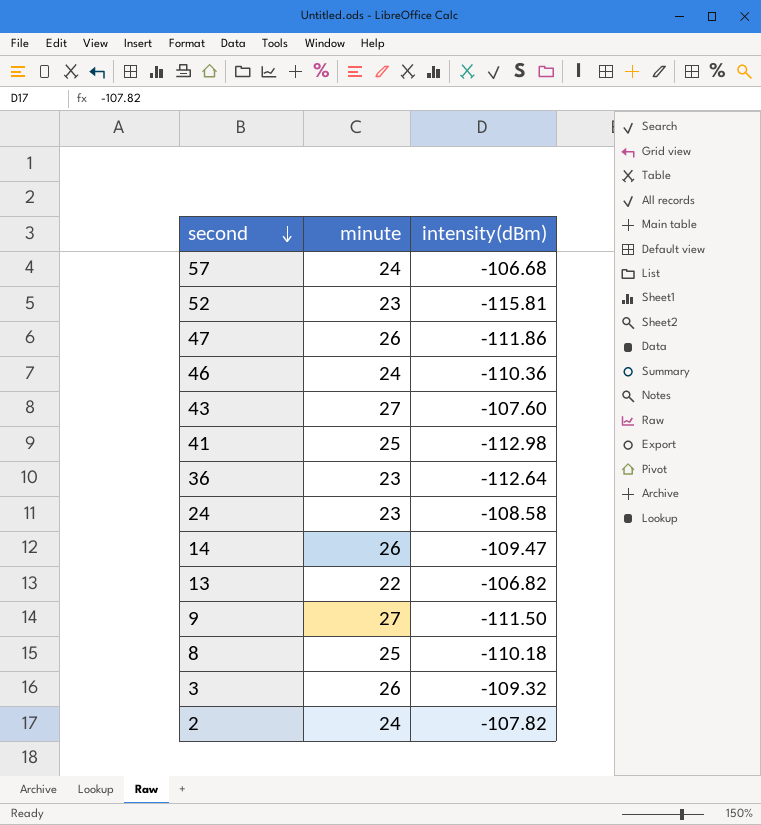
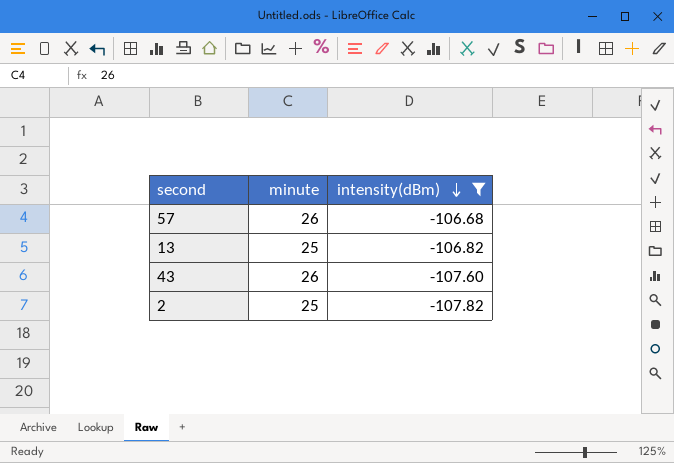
filter: none -> intensity(dBm) >= -107.82
row order: second descending -> intensity(dBm) descending
57 | minute: 24 -> 26
13 | minute: 22 -> 25
43 | minute: 27 -> 26
2 | minute: 24 -> 25

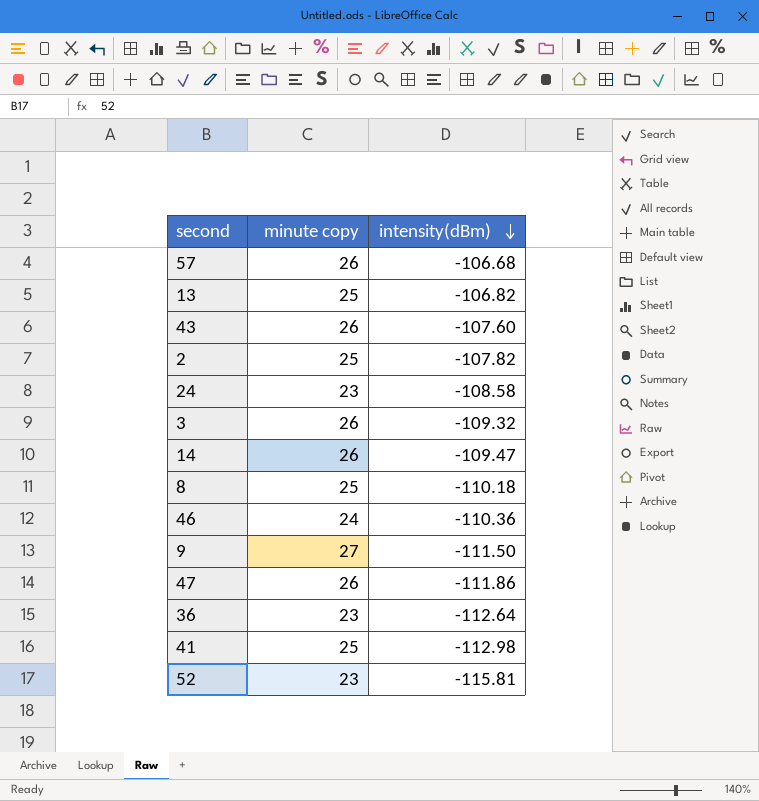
filter: intensity(dBm) >= -107.82 -> none
column name: minute -> minute copy

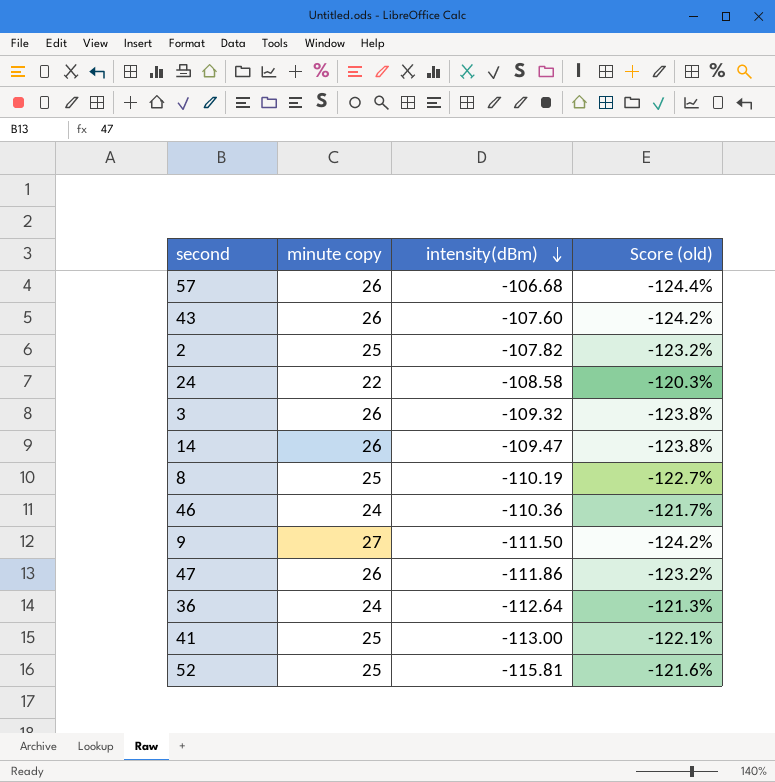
column Score (old) | formula: none -> ([minute copy] - [intensity(dBm)]) / [intensity(dBm)]
row 13: 25 | -106.82 -> none
24 | minute copy: 23 -> 22
8 | intensity(dBm): -110.18 -> -110.19
36 | minute copy: 23 -> 24
41 | intensity(dBm): -112.98 -> -113.00
52 | minute copy: 23 -> 25

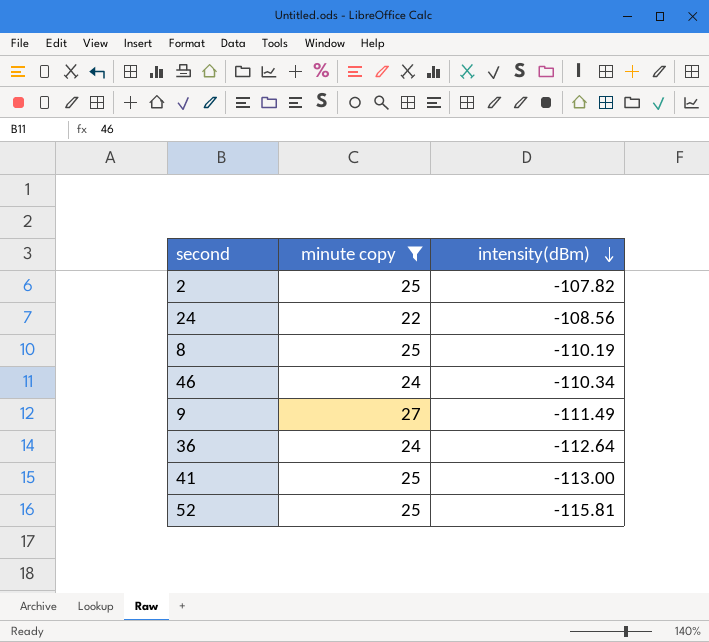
filter: none -> minute copy != 26
column Score (old) | formula: ([minute copy] - [intensity(dBm)]) / [intensity(dBm)] -> none
24 | intensity(dBm): -108.58 -> -108.56
46 | intensity(dBm): -110.36 -> -110.34
9 | intensity(dBm): -111.50 -> -111.49

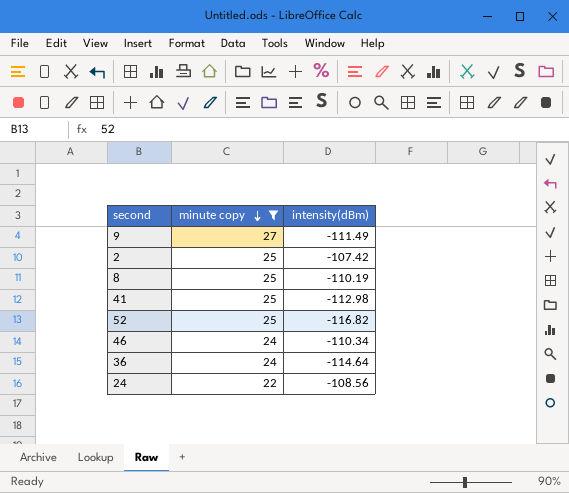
row order: intensity(dBm) descending -> minute copy descending
2 | intensity(dBm): -107.82 -> -107.42
41 | intensity(dBm): -113.00 -> -112.98
52 | intensity(dBm): -115.81 -> -116.82
36 | intensity(dBm): -112.64 -> -114.64

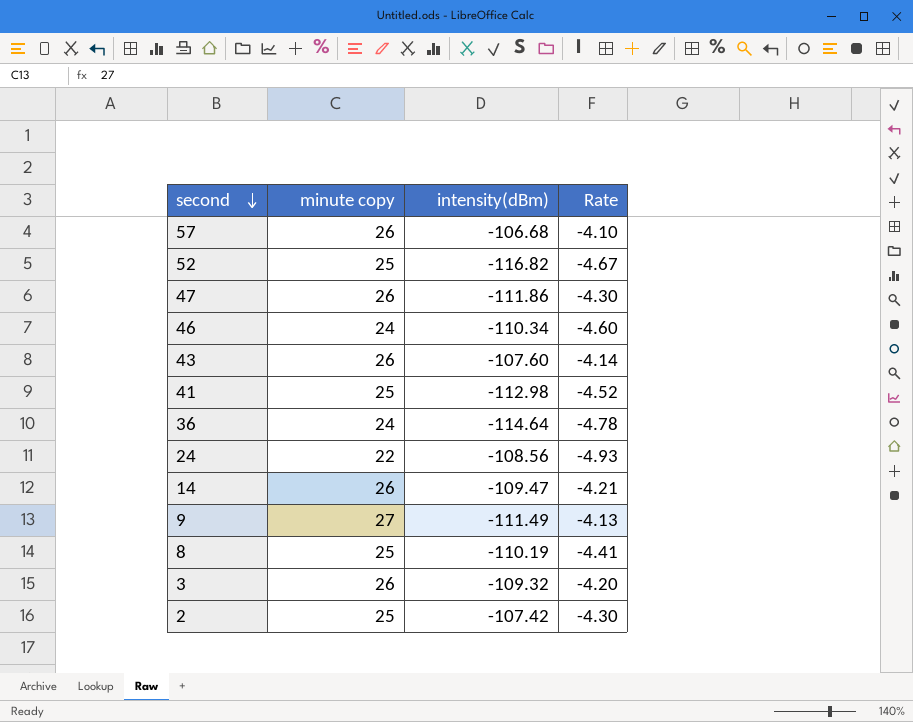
filter: minute copy != 26 -> none
row order: minute copy descending -> second descending
column Rate | formula: none -> [intensity(dBm)] / [minute copy]

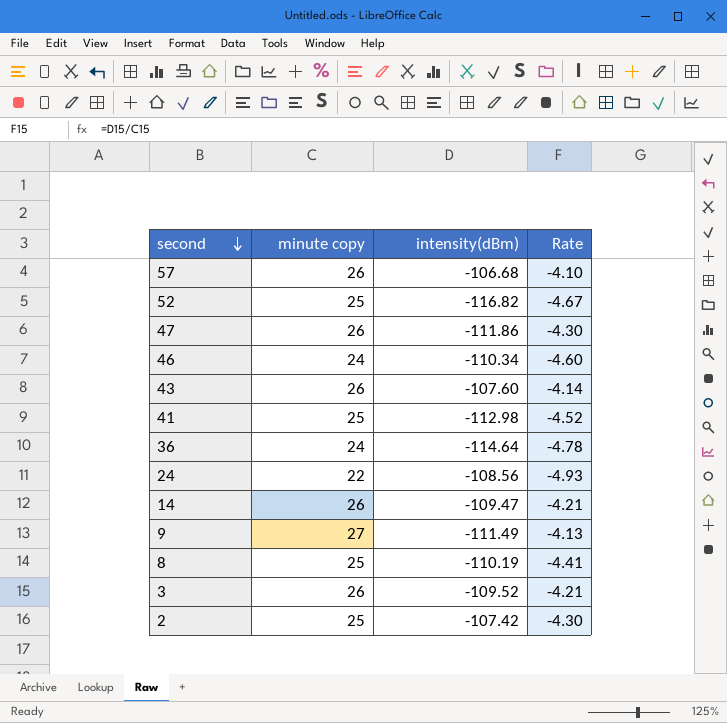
3 | intensity(dBm): -109.32 -> -109.52
3 | Rate: -4.20 -> -4.21

